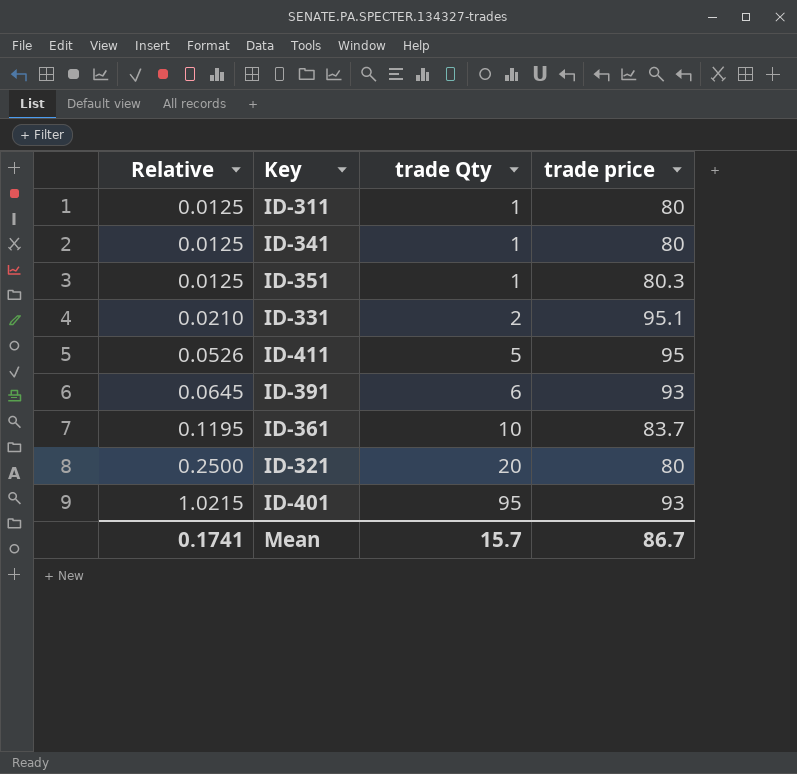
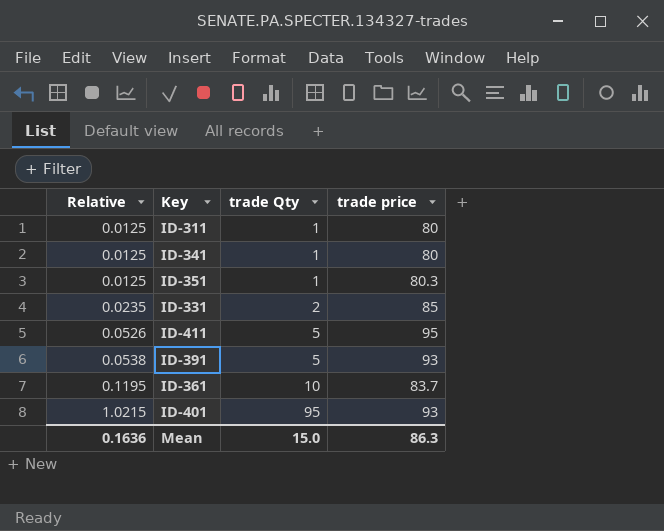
row ID-321: 0.2500 | 20 | 80 -> none
ID-331 | Relative: 0.0210 -> 0.0235
ID-331 | trade price: 95.1 -> 85
ID-391 | Relative: 0.0645 -> 0.0538
ID-391 | trade Qty: 6 -> 5
Mean | Relative: 0.1741 -> 0.1636
Mean | trade Qty: 15.7 -> 15.0
Mean | trade price: 86.7 -> 86.3

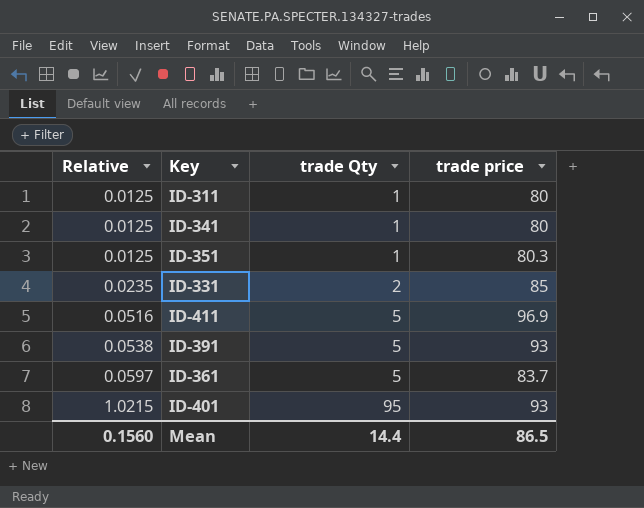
ID-411 | Relative: 0.0526 -> 0.0516
ID-411 | trade price: 95 -> 96.9
ID-361 | Relative: 0.1195 -> 0.0597
ID-361 | trade Qty: 10 -> 5
Mean | Relative: 0.1636 -> 0.1560
Mean | trade Qty: 15.0 -> 14.4
Mean | trade price: 86.3 -> 86.5

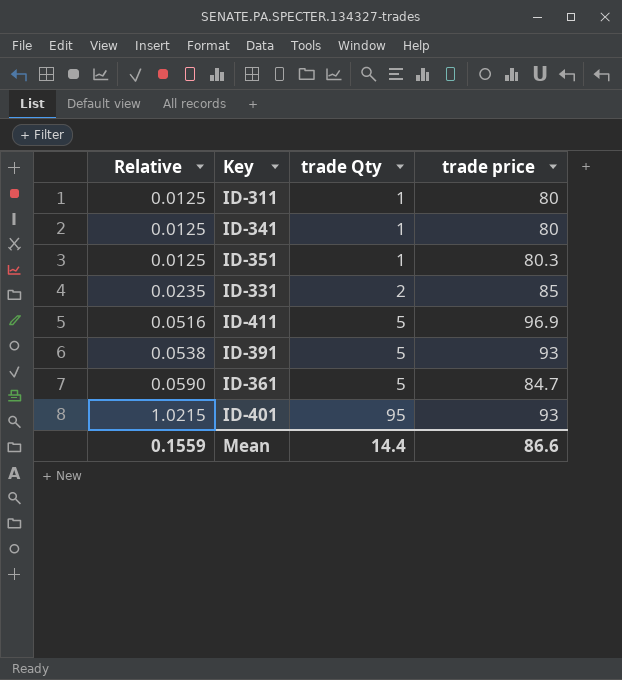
ID-361 | Relative: 0.0597 -> 0.0590
ID-361 | trade price: 83.7 -> 84.7
Mean | Relative: 0.1560 -> 0.1559
Mean | trade price: 86.5 -> 86.6

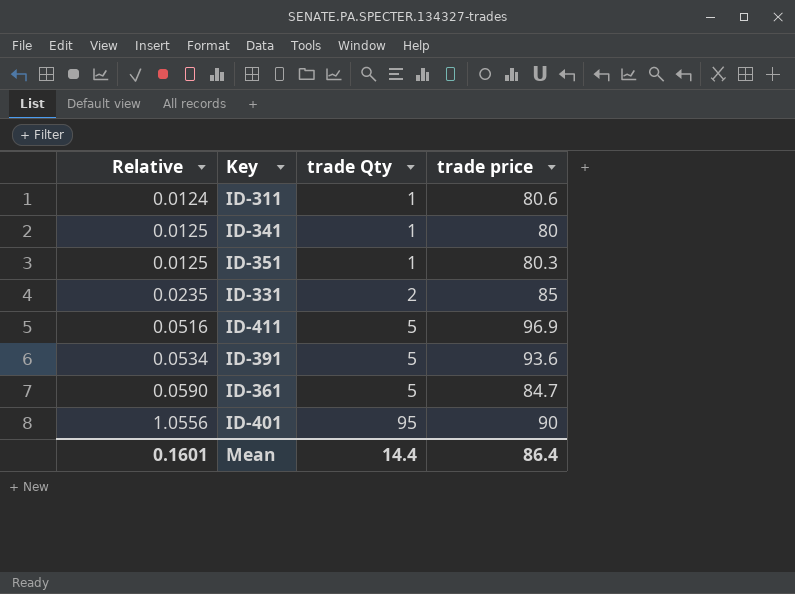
ID-311 | Relative: 0.0125 -> 0.0124
ID-311 | trade price: 80 -> 80.6
ID-391 | Relative: 0.0538 -> 0.0534
ID-391 | trade price: 93 -> 93.6
ID-401 | Relative: 1.0215 -> 1.0556
ID-401 | trade price: 93 -> 90
Mean | Relative: 0.1559 -> 0.1601
Mean | trade price: 86.6 -> 86.4

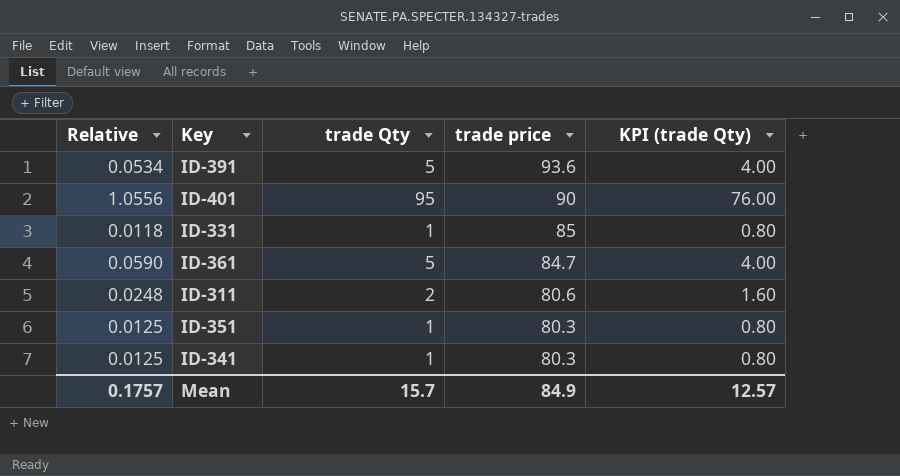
row order: Relative ascending -> trade price descending
column KPI (trade Qty) | formula: none -> [trade Qty] * 0.8
row ID-411: 0.0516 | 5 | 96.9 -> none
ID-331 | Relative: 0.0235 -> 0.0118
ID-331 | trade Qty: 2 -> 1
ID-311 | Relative: 0.0124 -> 0.0248
ID-311 | trade Qty: 1 -> 2
ID-341 | trade price: 80 -> 80.3
Mean | Relative: 0.1601 -> 0.1757
Mean | trade Qty: 14.4 -> 15.7
Mean | trade price: 86.4 -> 84.9

